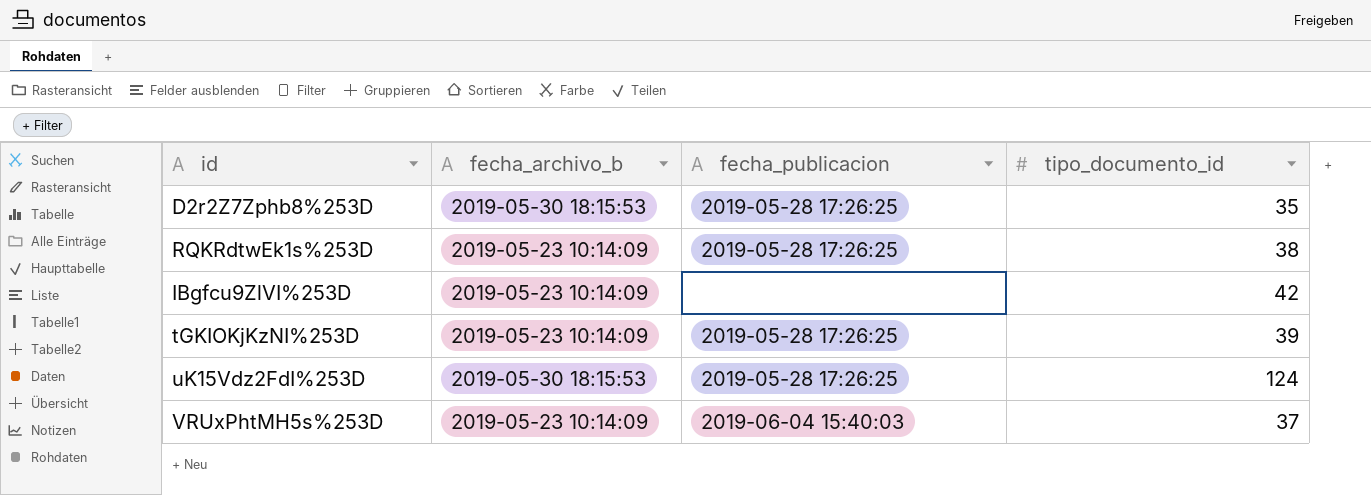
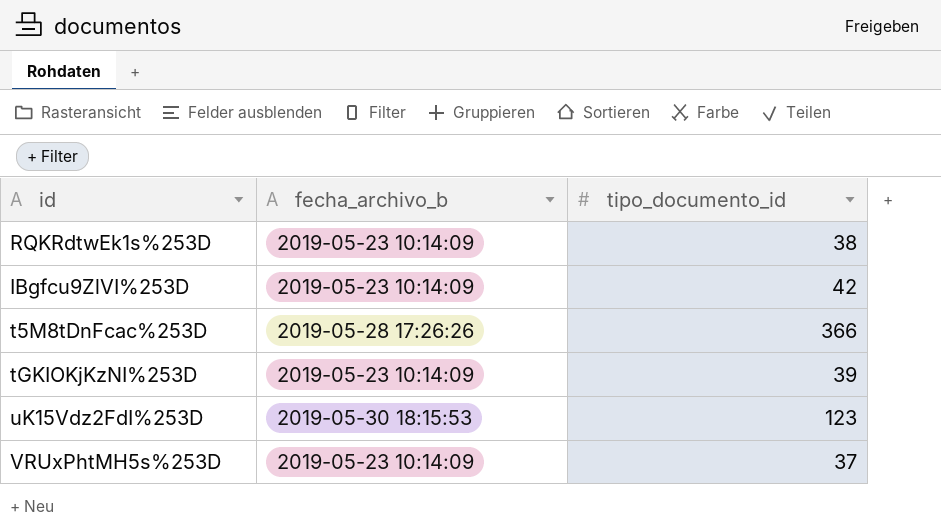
column fecha_publicacion | position: 3 -> none
row D2r2Z7Zphb8%253D: 2019-05-30 18:15:53 | 2019-05-28 17:26:25 | 35 -> none
row t5M8tDnFcac%253D: none -> 2019-05-28 17:26:26 | 366
uK15Vdz2FdI%253D | tipo_documento_id: 124 -> 123

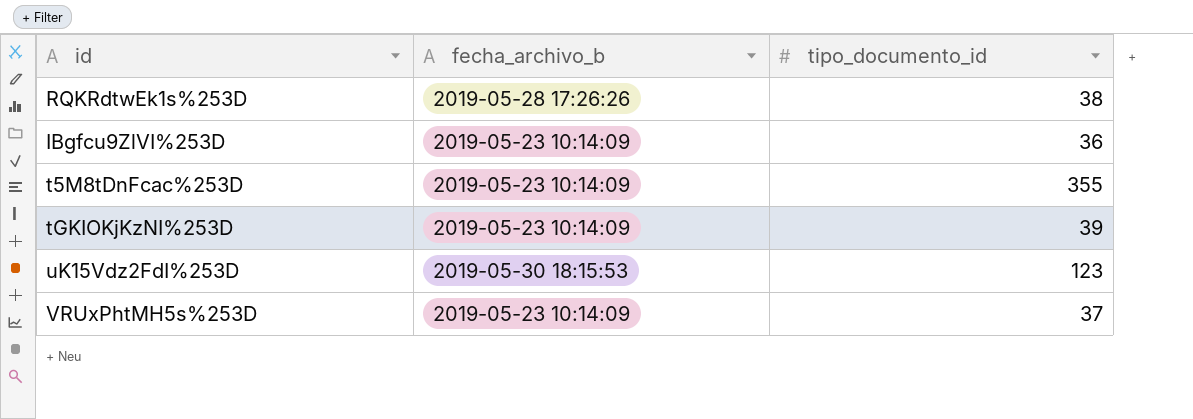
RQKRdtwEk1s%253D | fecha_archivo_b: 2019-05-23 10:14:09 -> 2019-05-28 17:26:26
IBgfcu9ZlVI%253D | tipo_documento_id: 42 -> 36
t5M8tDnFcac%253D | fecha_archivo_b: 2019-05-28 17:26:26 -> 2019-05-23 10:14:09
t5M8tDnFcac%253D | tipo_documento_id: 366 -> 355

